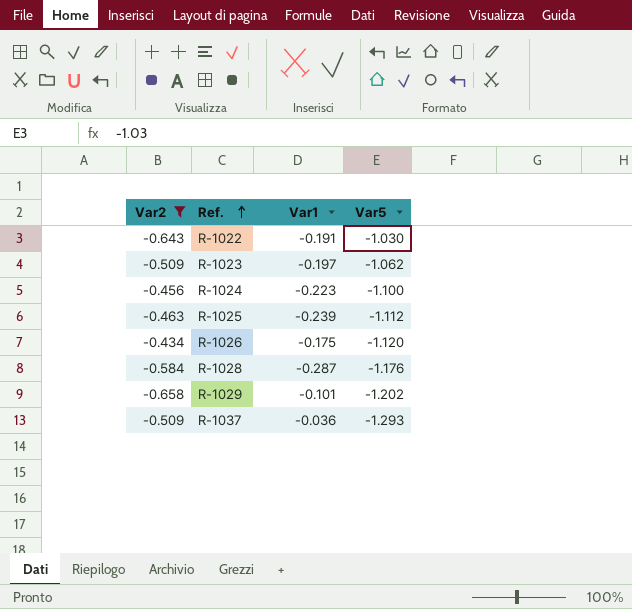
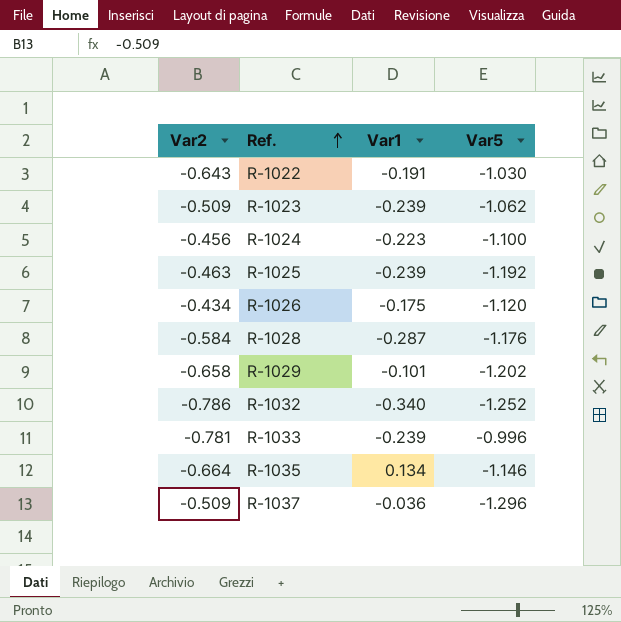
filter: Var2 >= -0.658 -> none
R-1023 | Var1: -0.197 -> -0.239
R-1025 | Var5: -1.112 -> -1.192
R-1037 | Var5: -1.293 -> -1.296

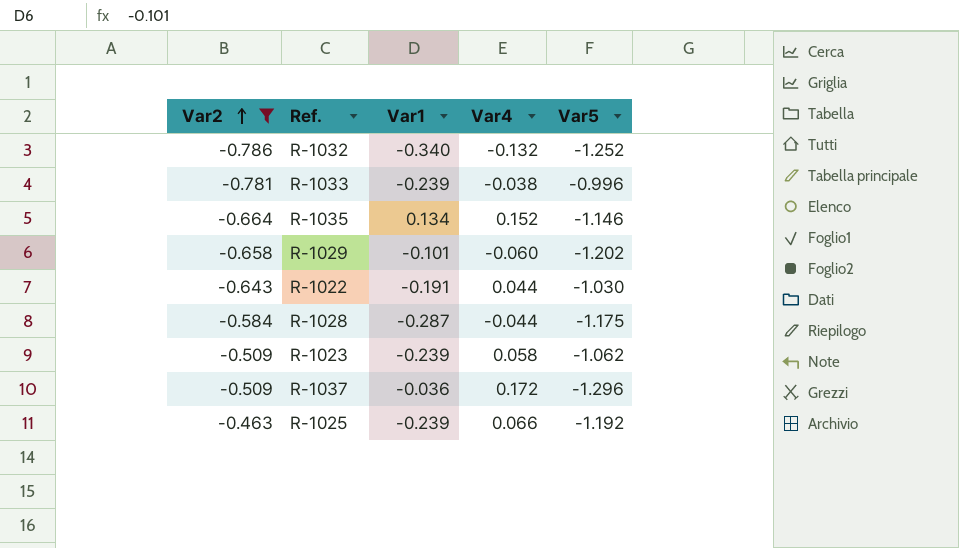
filter: none -> Var2 <= -0.463
row order: Ref. ascending -> Var2 ascending
column Var4 | position: none -> 4
R-1028 | Var5: -1.176 -> -1.175

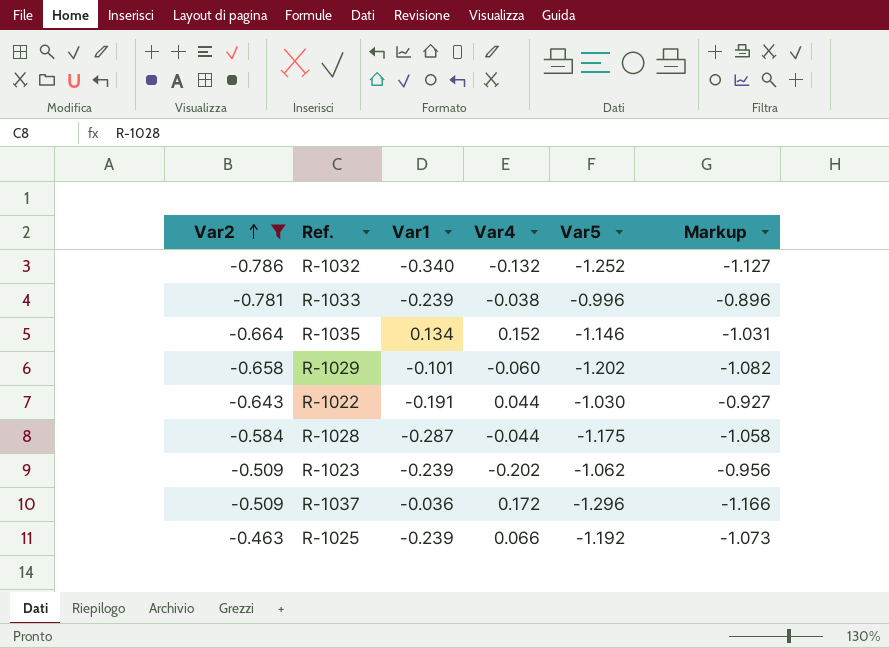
column Markup | formula: none -> [Var5] * 0.9
R-1023 | Var4: 0.058 -> -0.202

